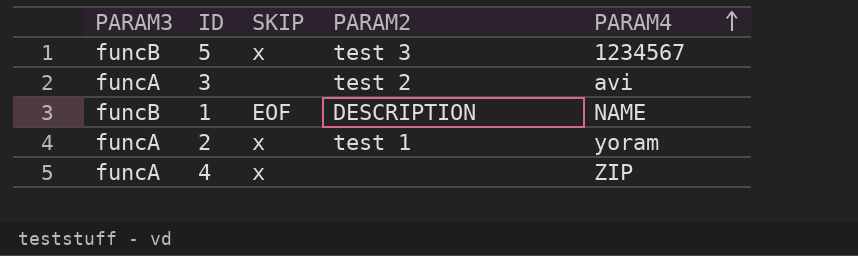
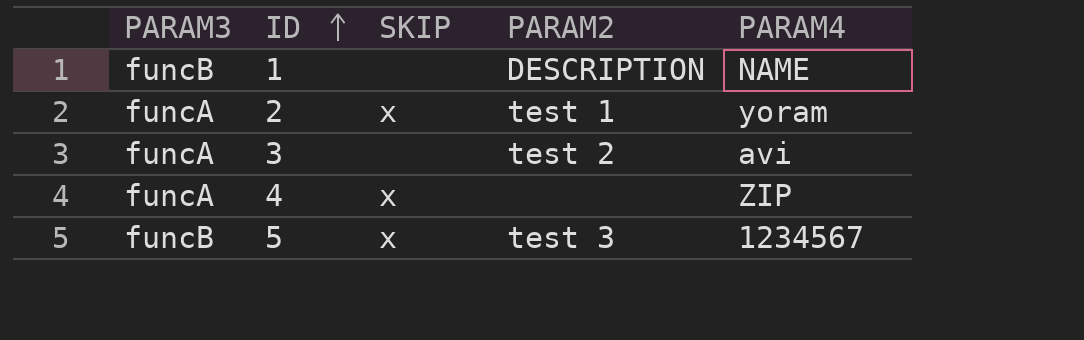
row order: PARAM4 ascending -> ID ascending
1 | SKIP: EOF -> none

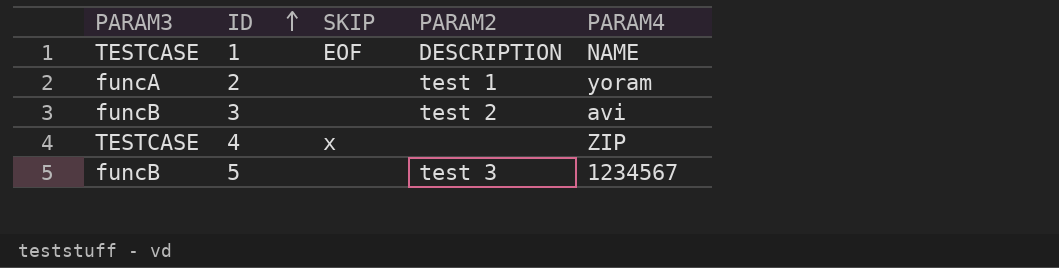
1 | PARAM3: funcB -> TESTCASE
1 | SKIP: none -> EOF
2 | SKIP: x -> none
3 | PARAM3: funcA -> funcB
4 | PARAM3: funcA -> TESTCASE
5 | SKIP: x -> none

